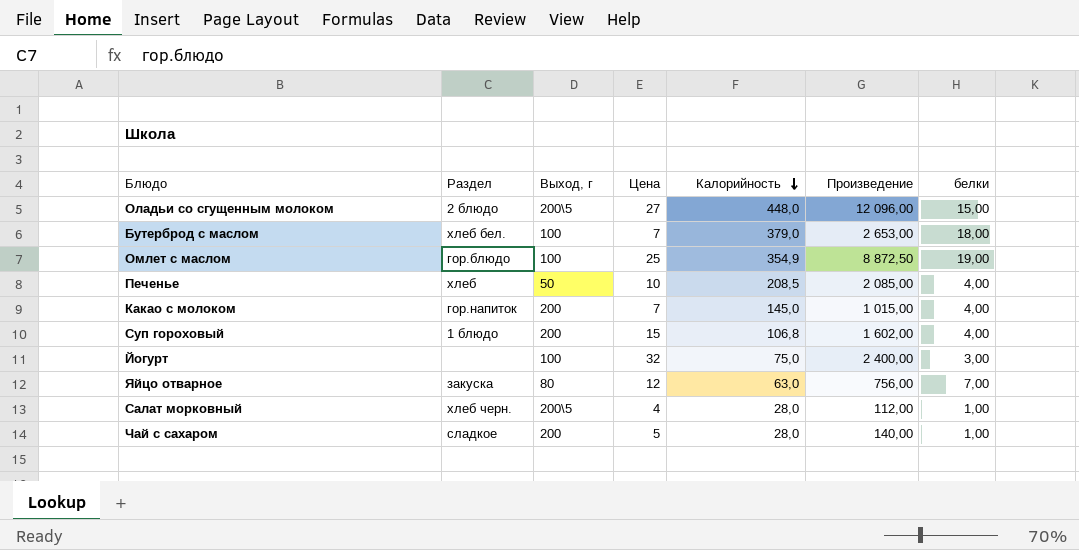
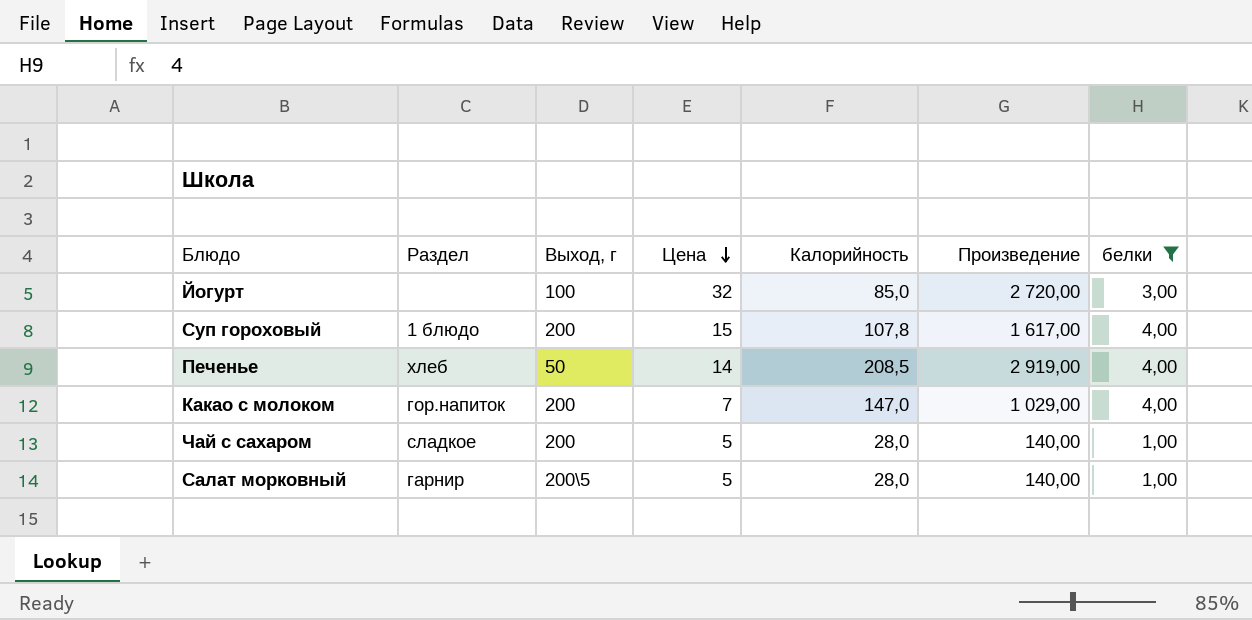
filter: none -> белки <= 4,00
row order: Калорийность descending -> Цена descending
Йогурт | Калорийность: 75,0 -> 85,0
Йогурт | Произведение: 2 400,00 -> 2 720,00
Суп гороховый | Калорийность: 106,8 -> 107,8
Суп гороховый | Произведение: 1 602,00 -> 1 617,00
Печенье | Цена: 10 -> 14
Печенье | Произведение: 2 085,00 -> 2 919,00
Какао с молоком | Калорийность: 145,0 -> 147,0
Какао с молоком | Произведение: 1 015,00 -> 1 029,00
Салат морковный | Раздел: хлеб черн. -> гарнир
Салат морковный | Цена: 4 -> 5
Салат морковный | Произведение: 112,00 -> 140,00

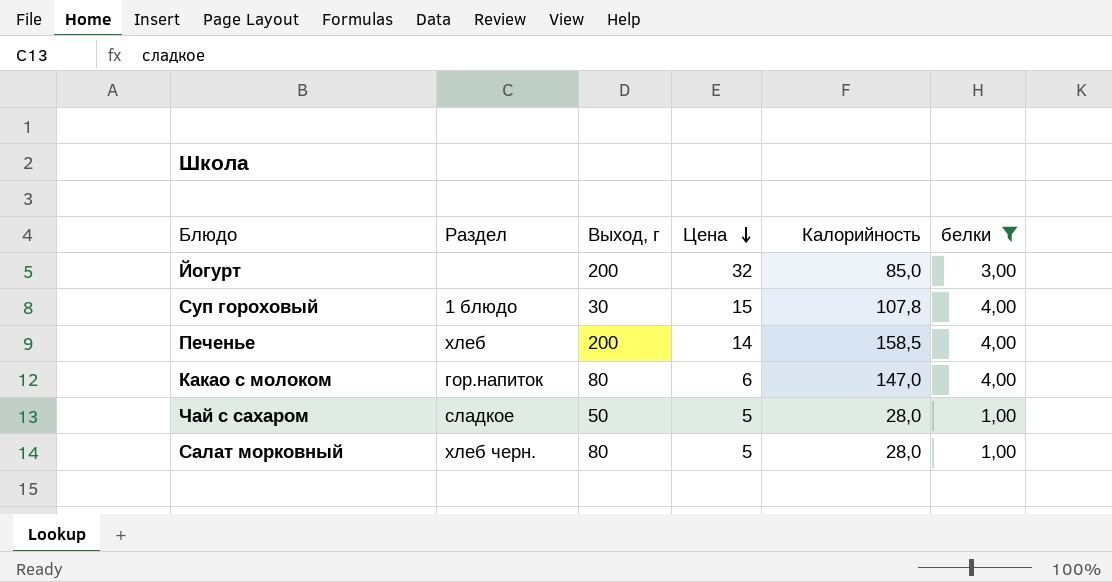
column Произведение | formula: [Цена] * [Калорийность] -> none
Йогурт | Выход, г: 100 -> 200
Суп гороховый | Выход, г: 200 -> 30
Печенье | Выход, г: 50 -> 200
Печенье | Калорийность: 208,5 -> 158,5
Какао с молоком | Выход, г: 200 -> 80
Какао с молоком | Цена: 7 -> 6
Чай с сахаром | Выход, г: 200 -> 50
Салат морковный | Раздел: гарнир -> хлеб черн.
Салат морковный | Выход, г: 200\5 -> 80

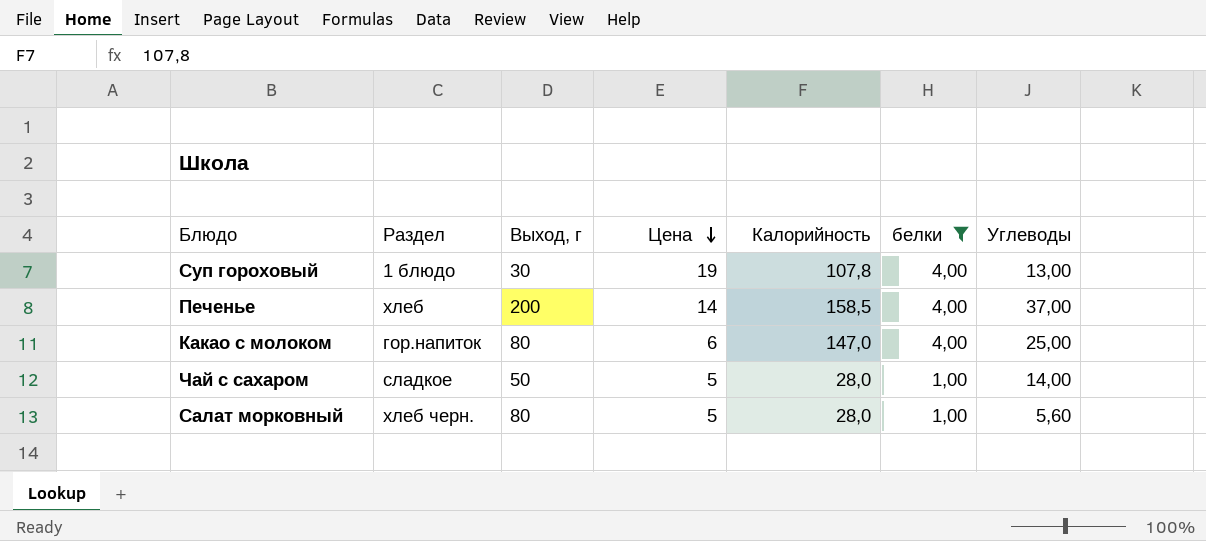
column Углеводы | position: none -> 7
row Йогурт: none | 200 | 32 | 85,0 | 3,00 -> none
Суп гороховый | Цена: 15 -> 19

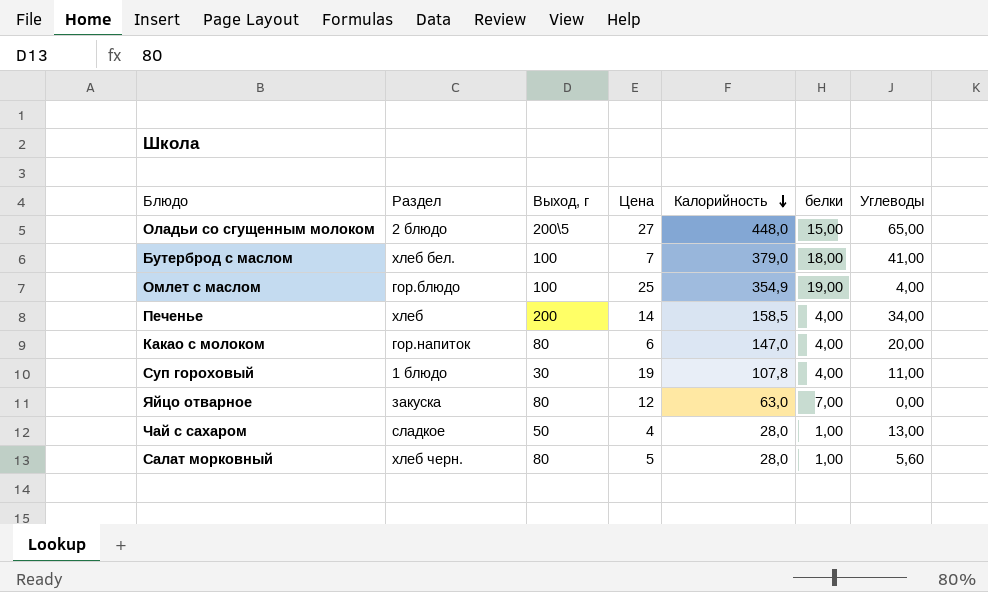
filter: белки <= 4,00 -> none
row order: Цена descending -> Калорийность descending
Печенье | Углеводы: 37,00 -> 34,00
Какао с молоком | Углеводы: 25,00 -> 20,00
Суп гороховый | Углеводы: 13,00 -> 11,00
Чай с сахаром | Цена: 5 -> 4
Чай с сахаром | Углеводы: 14,00 -> 13,00

